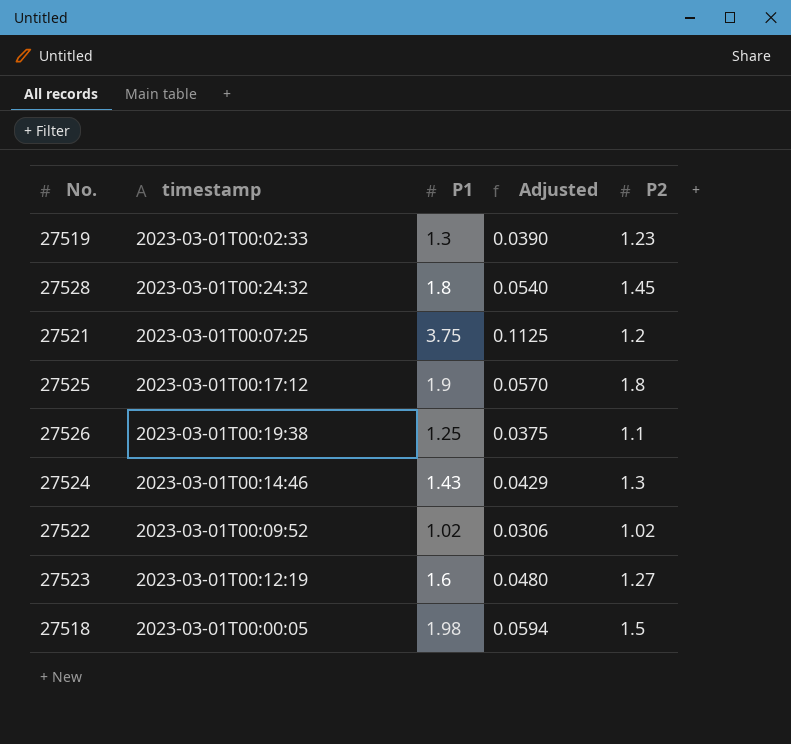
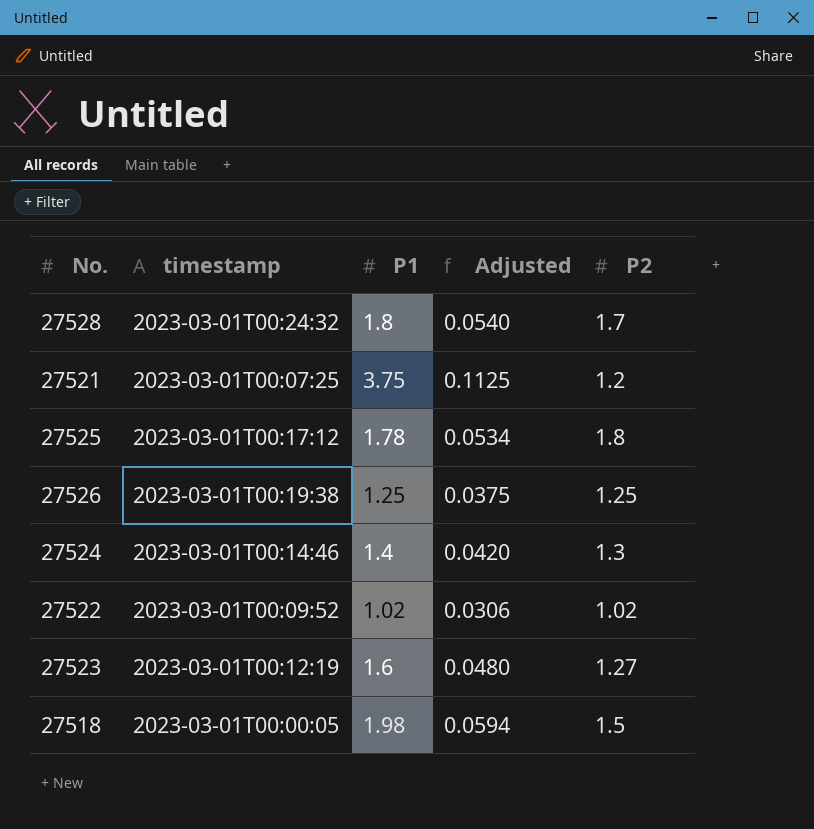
row 27519: 2023-03-01T00:02:33 | 1.3 | 0.0390 | 1.23 -> none
27528 | P2: 1.45 -> 1.7
27525 | P1: 1.9 -> 1.78
27525 | Adjusted: 0.0570 -> 0.0534
27526 | P2: 1.1 -> 1.25
27524 | P1: 1.43 -> 1.4
27524 | Adjusted: 0.0429 -> 0.0420

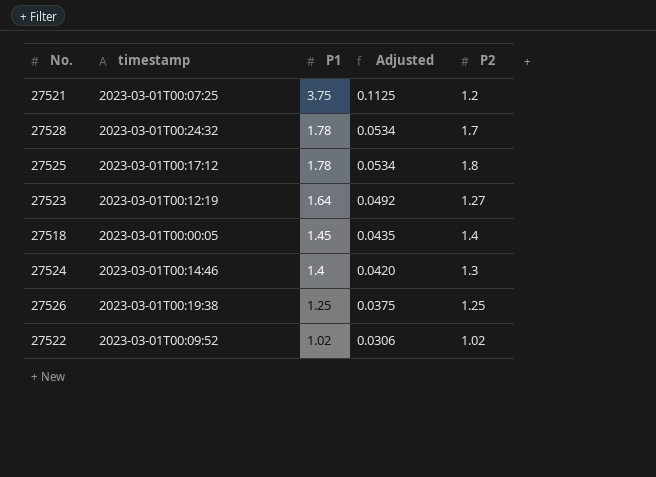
row order: none -> P1 descending
27528 | P1: 1.8 -> 1.78
27528 | Adjusted: 0.0540 -> 0.0534
27523 | P1: 1.6 -> 1.64
27523 | Adjusted: 0.0480 -> 0.0492
27518 | P1: 1.98 -> 1.45
27518 | Adjusted: 0.0594 -> 0.0435
27518 | P2: 1.5 -> 1.4

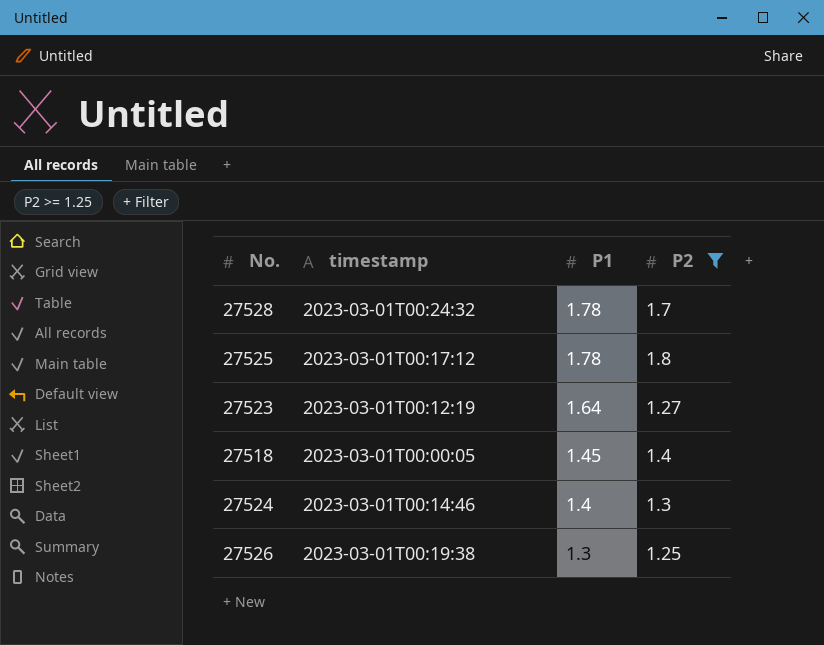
filter: none -> P2 >= 1.25
column Adjusted | formula: [P1] * 0.03 -> none
27526 | P1: 1.25 -> 1.3

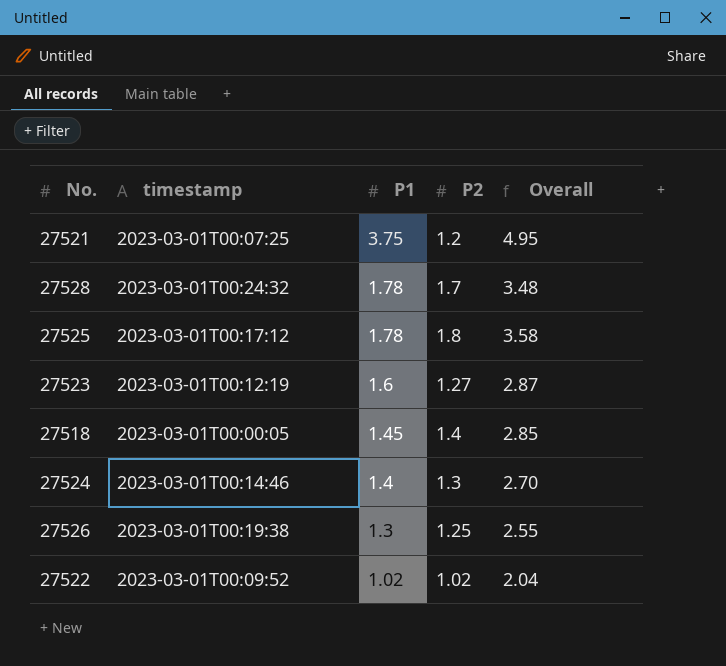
filter: P2 >= 1.25 -> none
column Overall | formula: none -> [P1] + [P2]
27523 | P1: 1.64 -> 1.6

